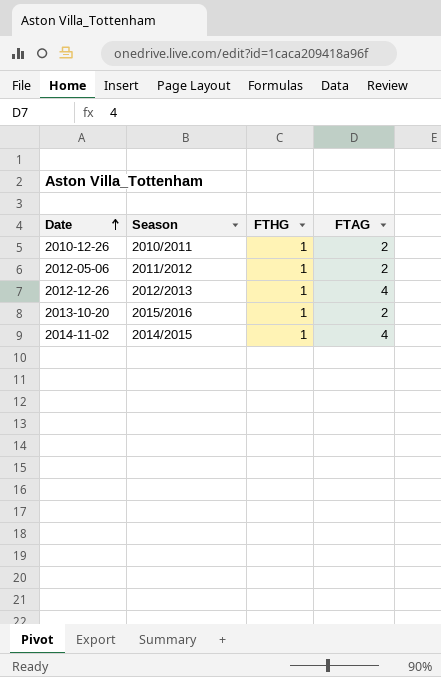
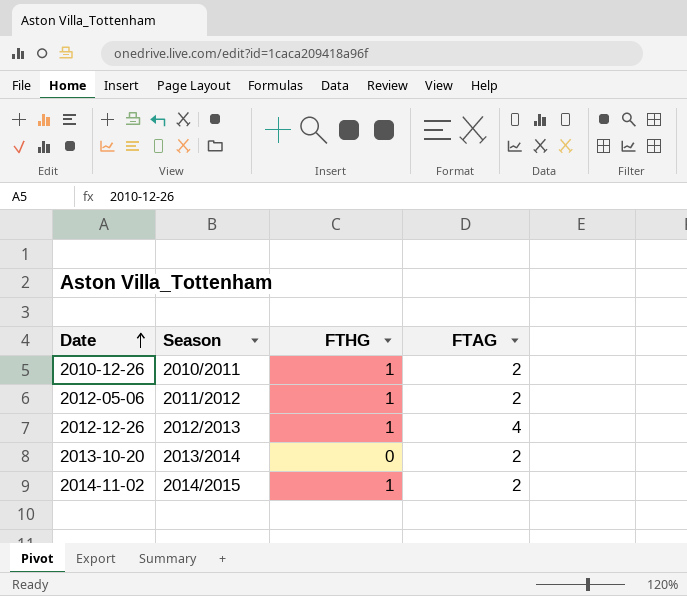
2013-10-20 | Season: 2015/2016 -> 2013/2014
2013-10-20 | FTHG: 1 -> 0
2014-11-02 | FTAG: 4 -> 2

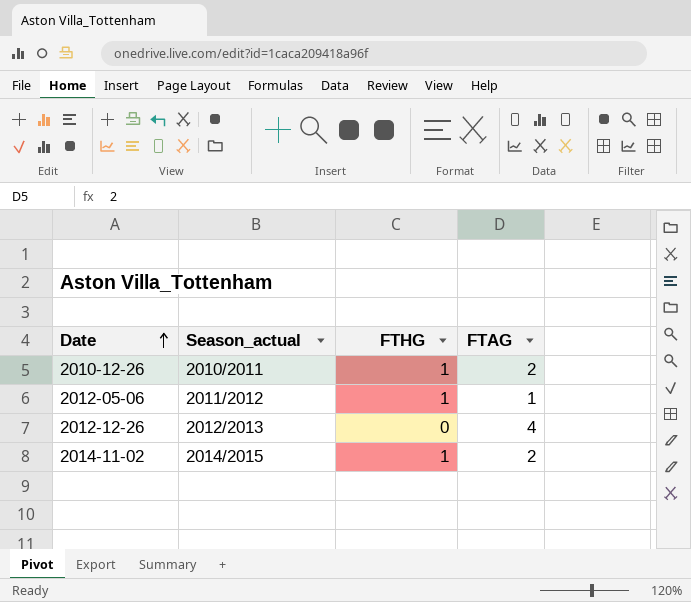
column name: Season -> Season_actual
row 2013-10-20: 2013/2014 | 0 | 2 -> none
2012-05-06 | FTAG: 2 -> 1
2012-12-26 | FTHG: 1 -> 0

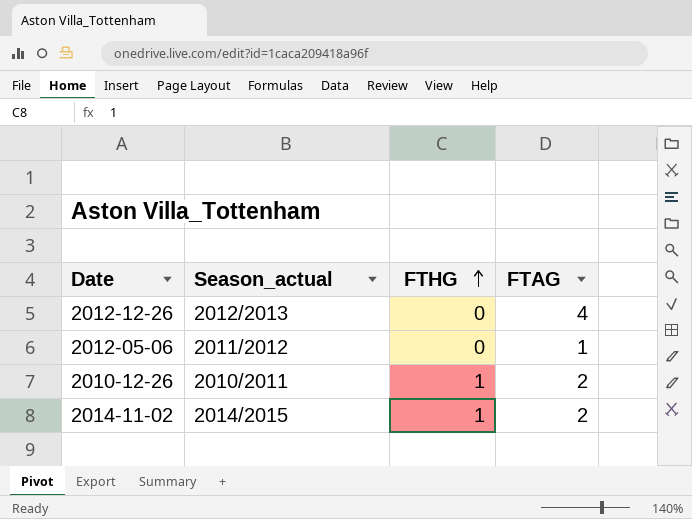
row order: Date ascending -> FTHG ascending
2012-05-06 | FTHG: 1 -> 0

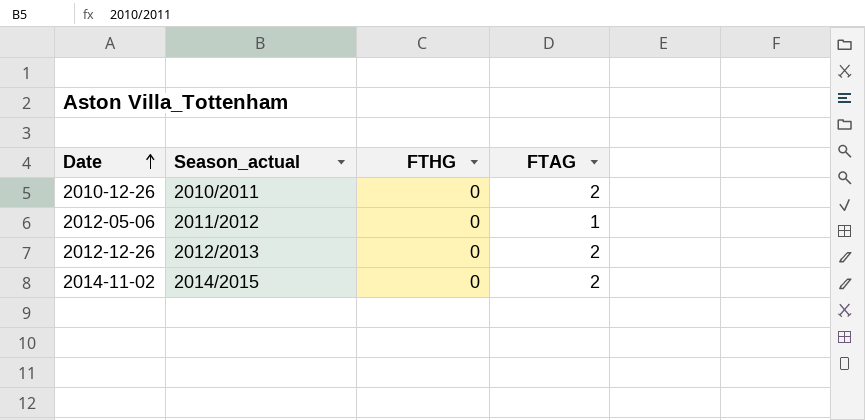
row order: FTHG ascending -> Date ascending
2010-12-26 | FTHG: 1 -> 0
2012-12-26 | FTAG: 4 -> 2
2014-11-02 | FTHG: 1 -> 0

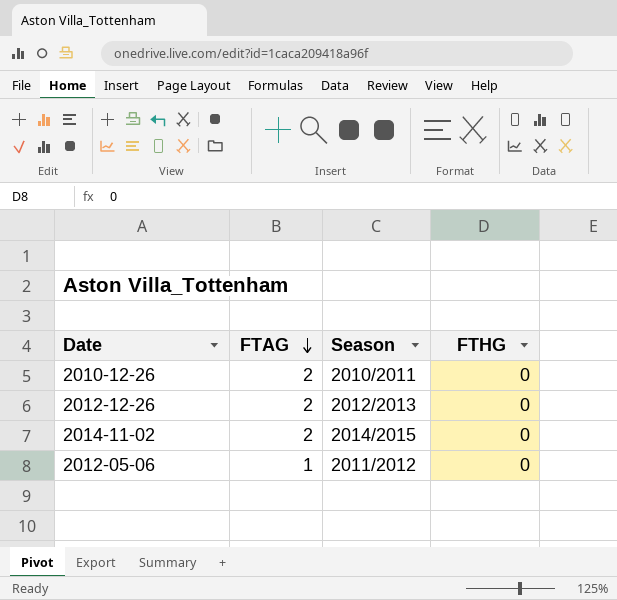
row order: Date ascending -> FTAG descending
column FTAG | position: 4 -> 2
column name: Season_actual -> Season

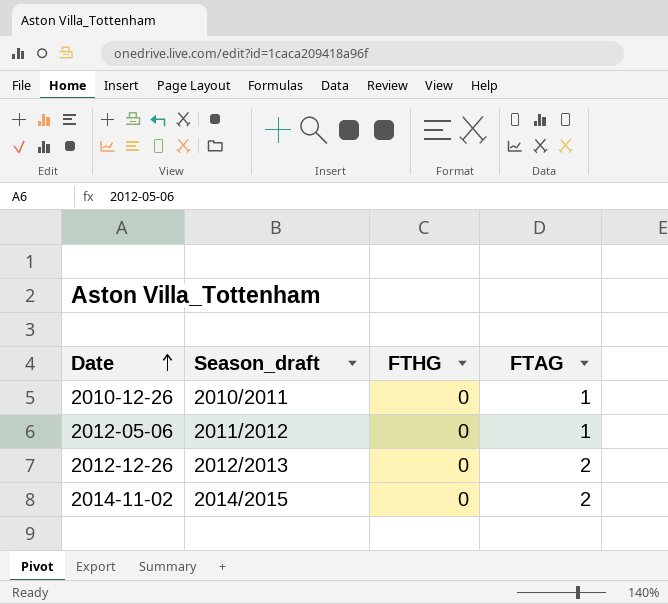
row order: FTAG descending -> Date ascending
column name: Season -> Season_draft
column FTAG | position: 2 -> 4
2010-12-26 | FTAG: 2 -> 1

